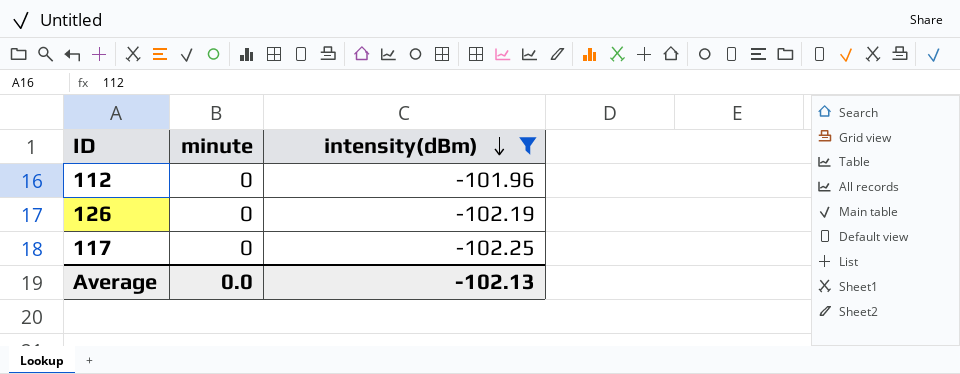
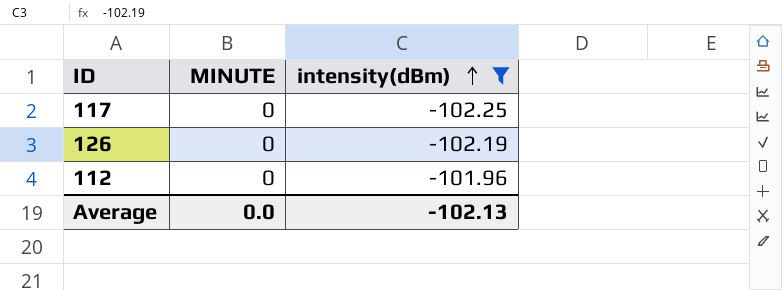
row order: intensity(dBm) descending -> intensity(dBm) ascending
column name: minute -> MINUTE

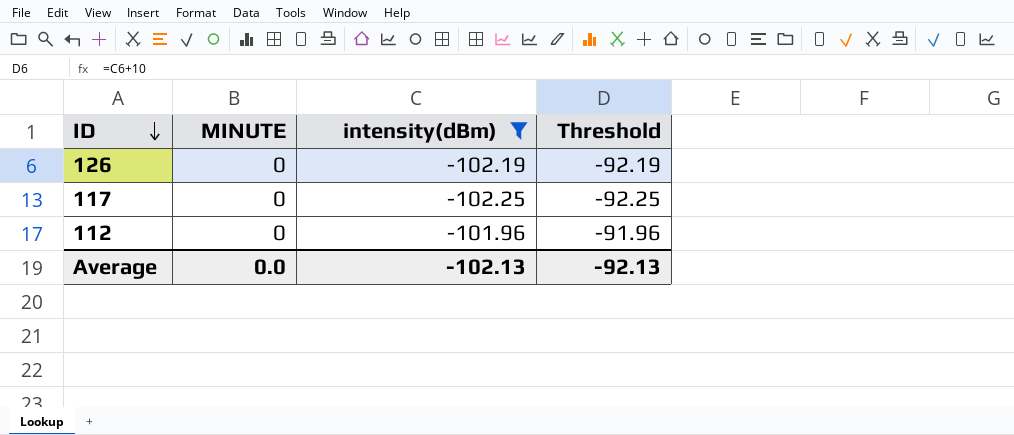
row order: intensity(dBm) ascending -> ID descending
column Threshold | formula: none -> [intensity(dBm)] + 10

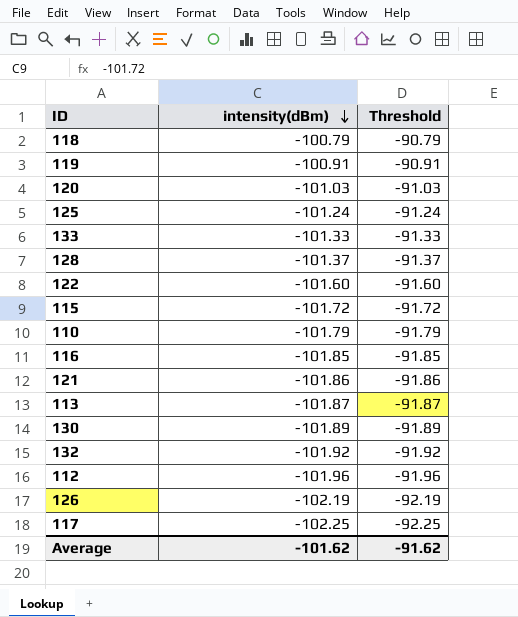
filter: intensity(dBm) <= -101.96 -> none
row order: ID descending -> intensity(dBm) descending
column MINUTE | position: 2 -> none
Average | intensity(dBm): -102.13 -> -101.62
Average | Threshold: -92.13 -> -91.62

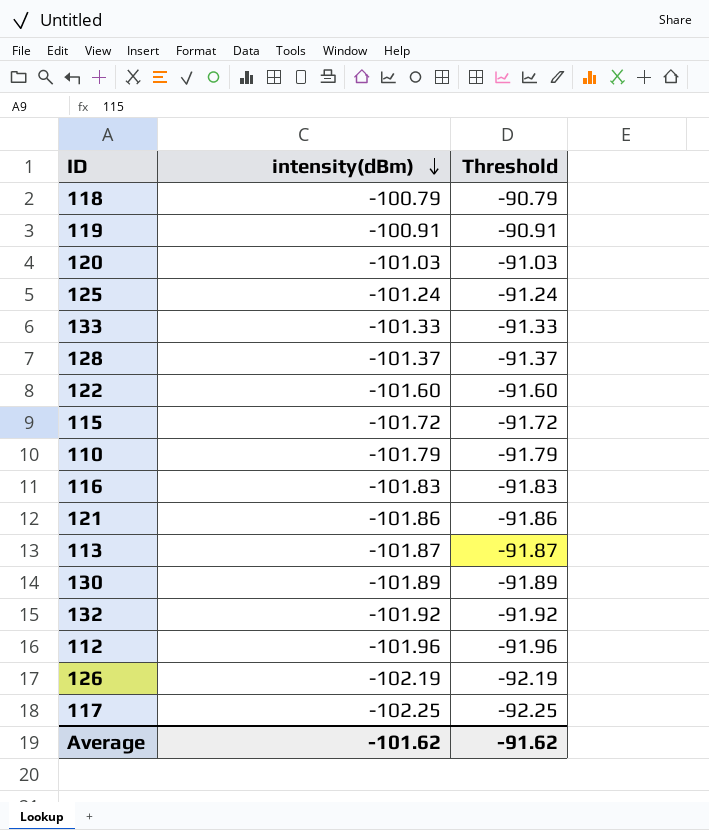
116 | intensity(dBm): -101.85 -> -101.83
116 | Threshold: -91.85 -> -91.83

